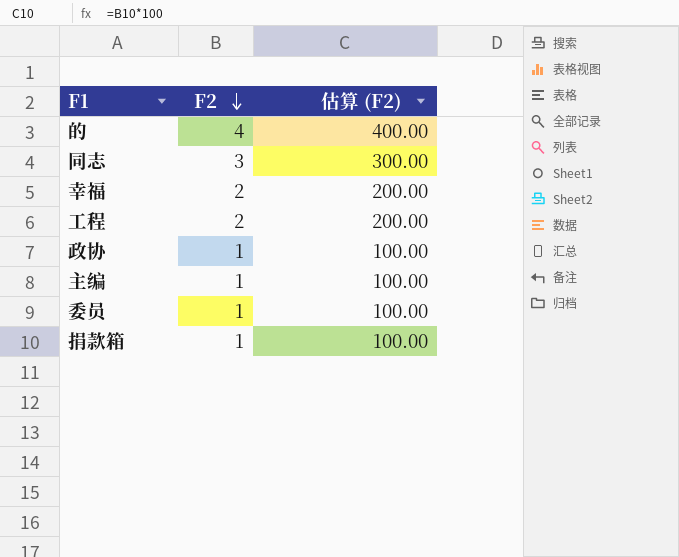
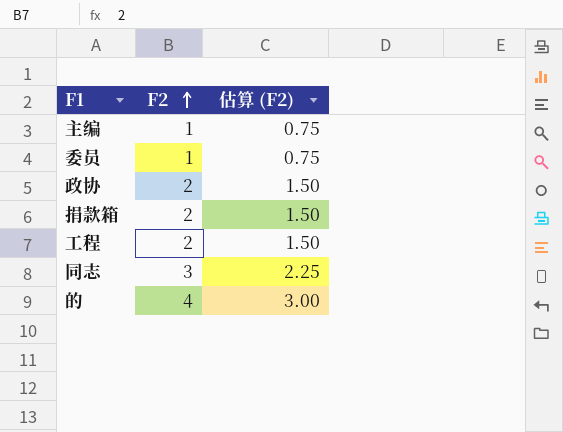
row order: F2 descending -> F2 ascending
column 估算 (F2) | formula: [F2] * 100 -> [F2] * 0.75
row 幸福: 2 | 200.00 -> none
政协 | F2: 1 -> 2
捐款箱 | F2: 1 -> 2

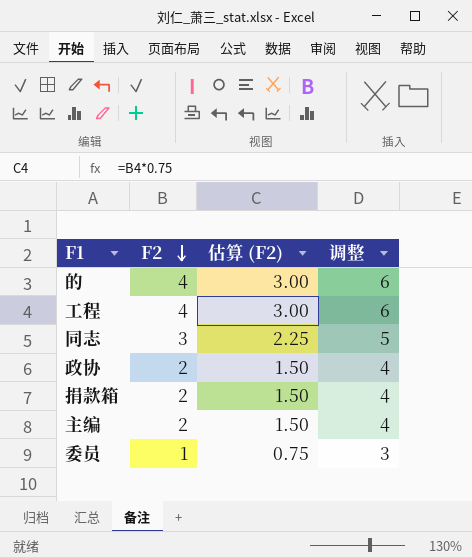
row order: F2 ascending -> F2 descending
column 调整 | formula: none -> [F2] + 2
工程 | F2: 2 -> 4
工程 | 估算 (F2): 1.50 -> 3.00
主编 | F2: 1 -> 2
主编 | 估算 (F2): 0.75 -> 1.50

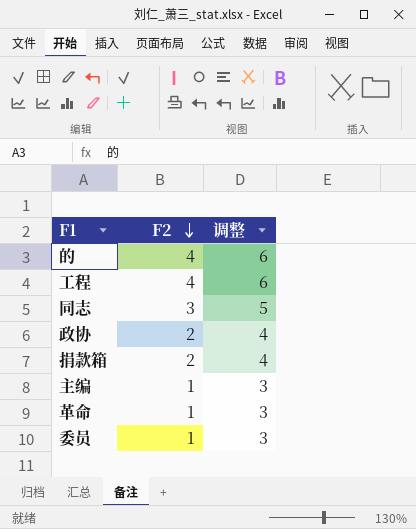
column 估算 (F2) | formula: [F2] * 0.75 -> none
主编 | F2: 2 -> 1
主编 | 调整: 4 -> 3
row 革命: none -> 1 | 3

